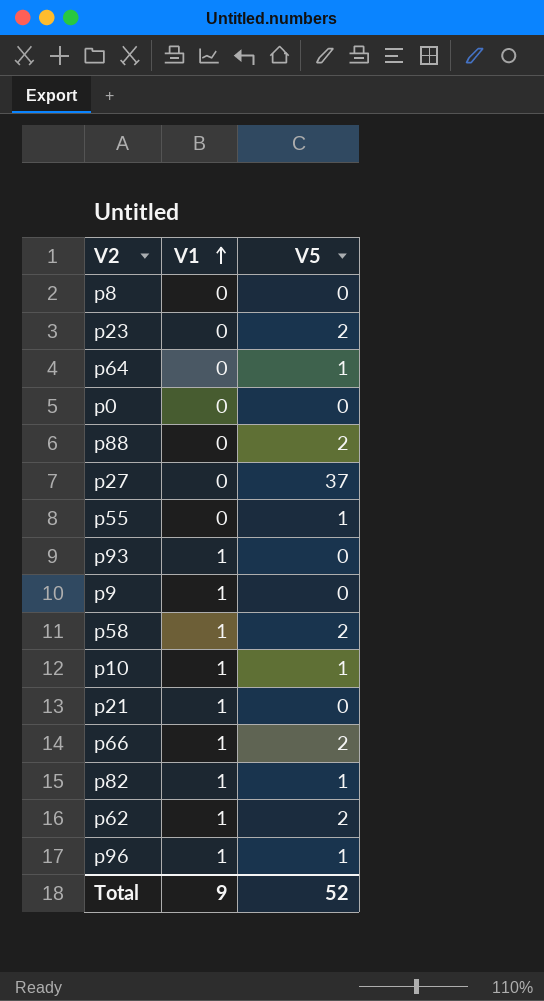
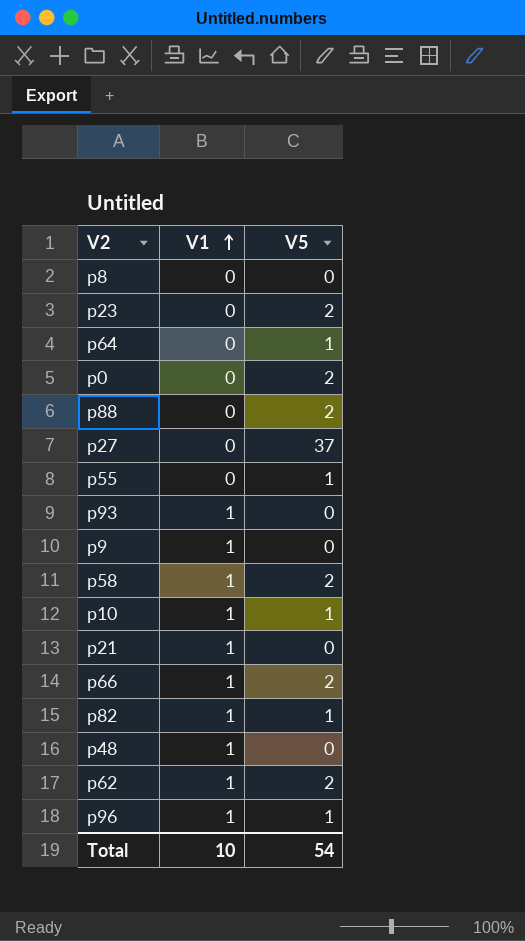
p0 | V5: 0 -> 2
row p48: none -> 1 | 0
Total | V1: 9 -> 10
Total | V5: 52 -> 54

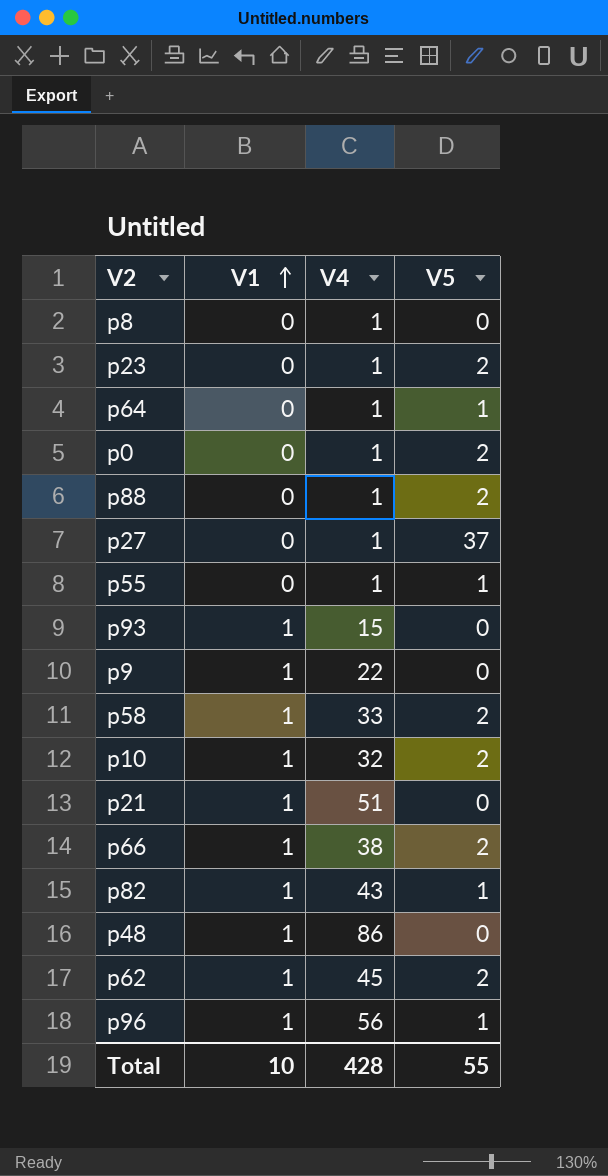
column V4 | position: none -> 3
p10 | V5: 1 -> 2
Total | V5: 54 -> 55

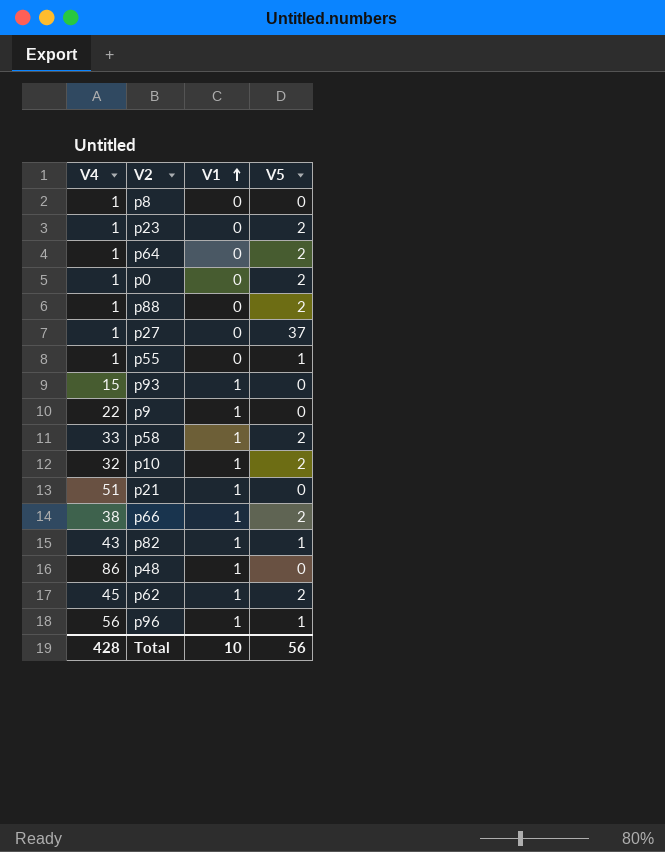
column V4 | position: 3 -> 1
p64 | V5: 1 -> 2
Total | V5: 55 -> 56

